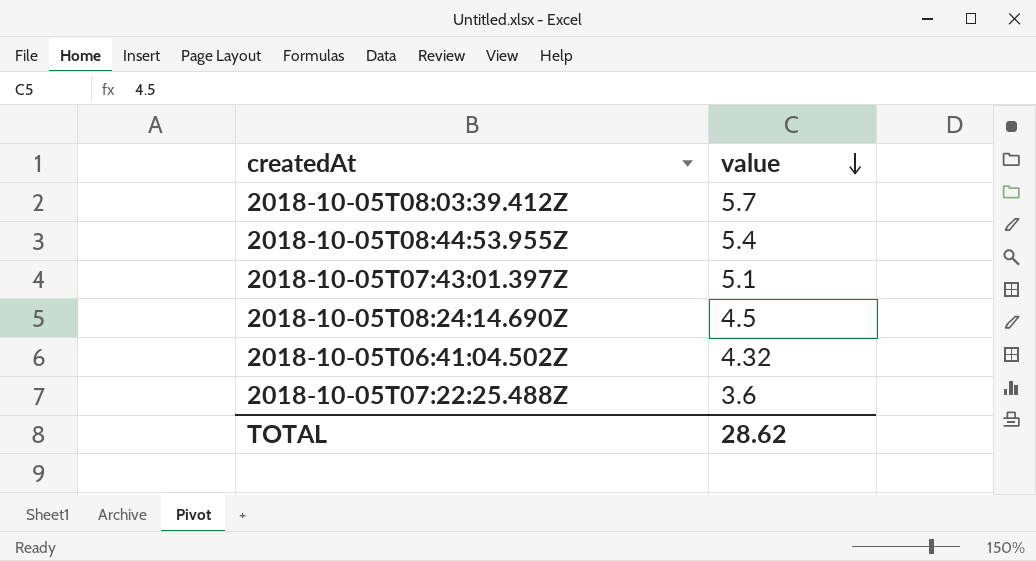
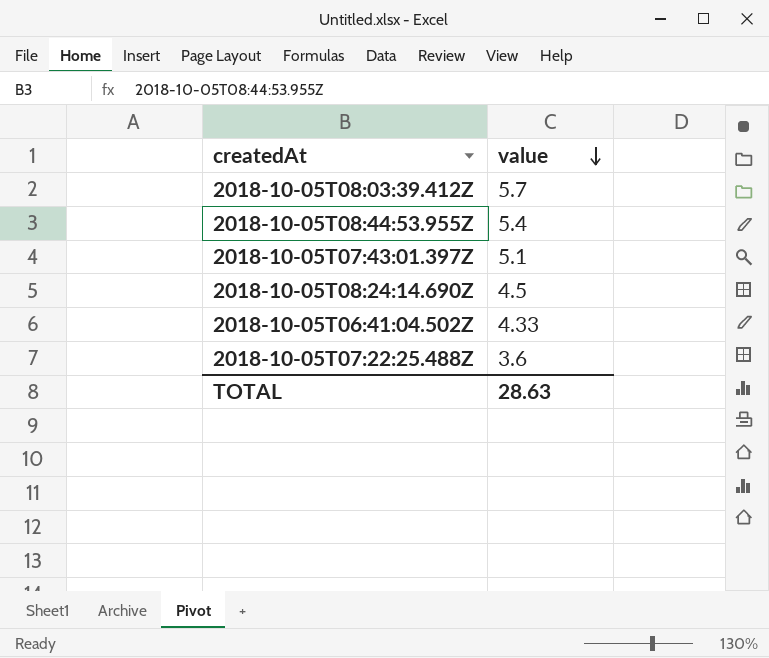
2018-10-05T06:41:04.502Z | value: 4.32 -> 4.33
TOTAL | value: 28.62 -> 28.63

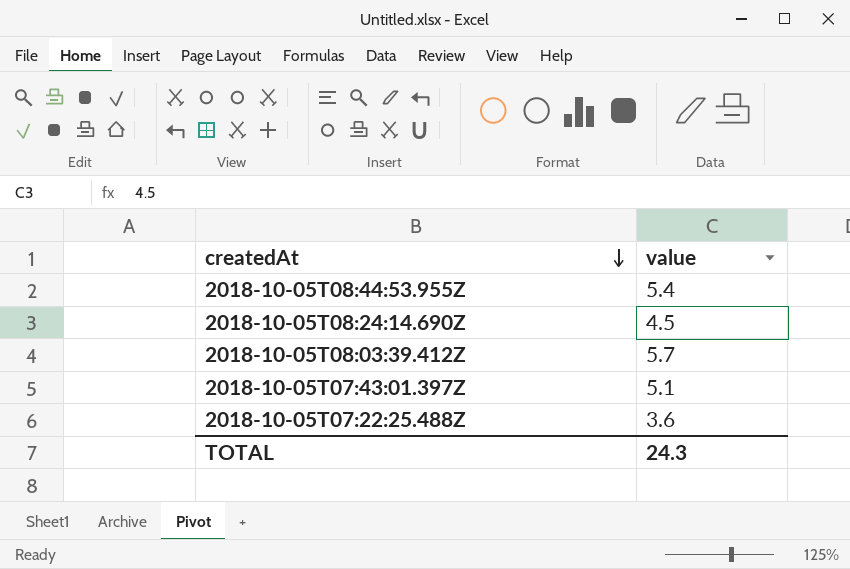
row order: value descending -> createdAt descending
row 2018-10-05T06:41:04.502Z: 4.33 -> none
TOTAL | value: 28.63 -> 24.3

